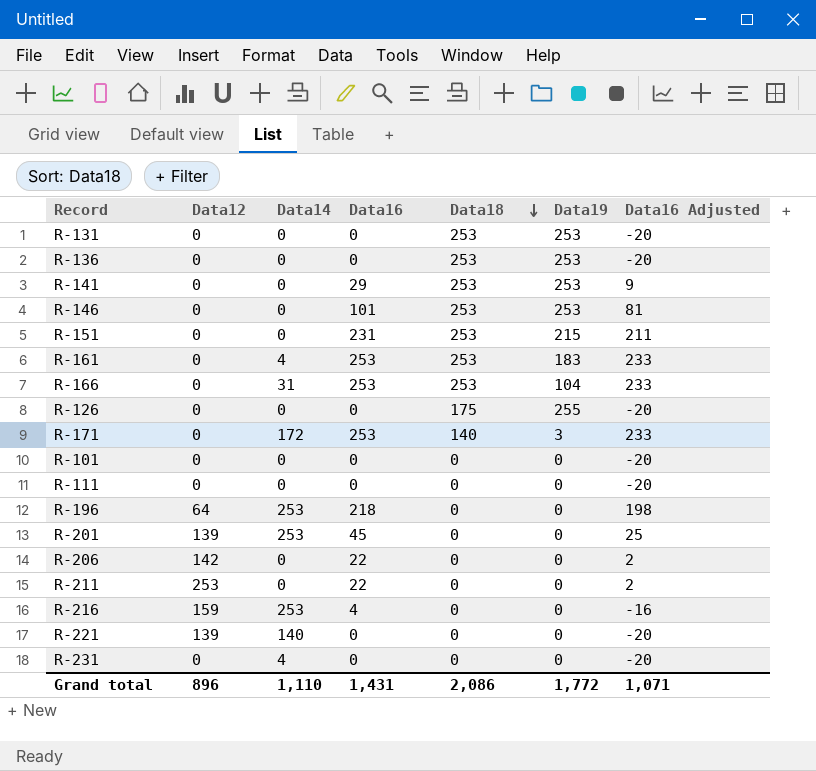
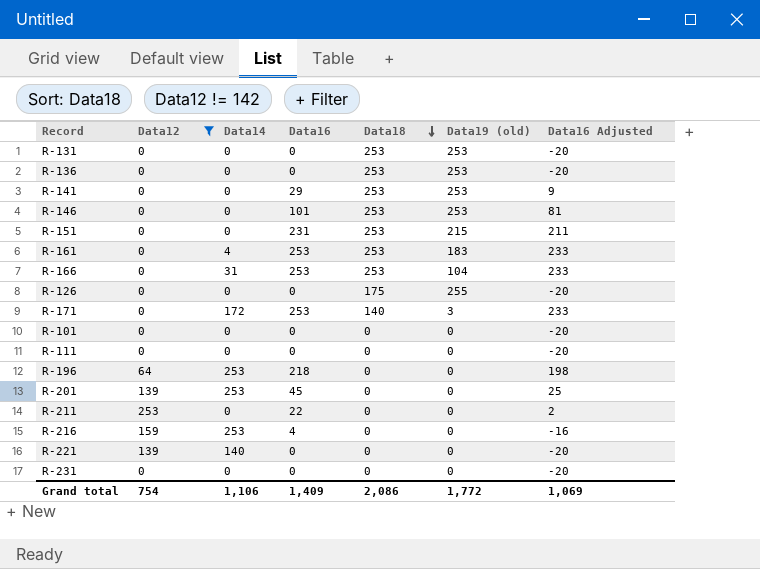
filter: none -> Data12 != 142
column name: Data19 -> Data19 (old)
R-231 | Data14: 4 -> 0
Grand total | Data12: 896 -> 754
Grand total | Data14: 1,110 -> 1,106
Grand total | Data16: 1,431 -> 1,409
Grand total | Data16 Adjusted: 1,071 -> 1,069

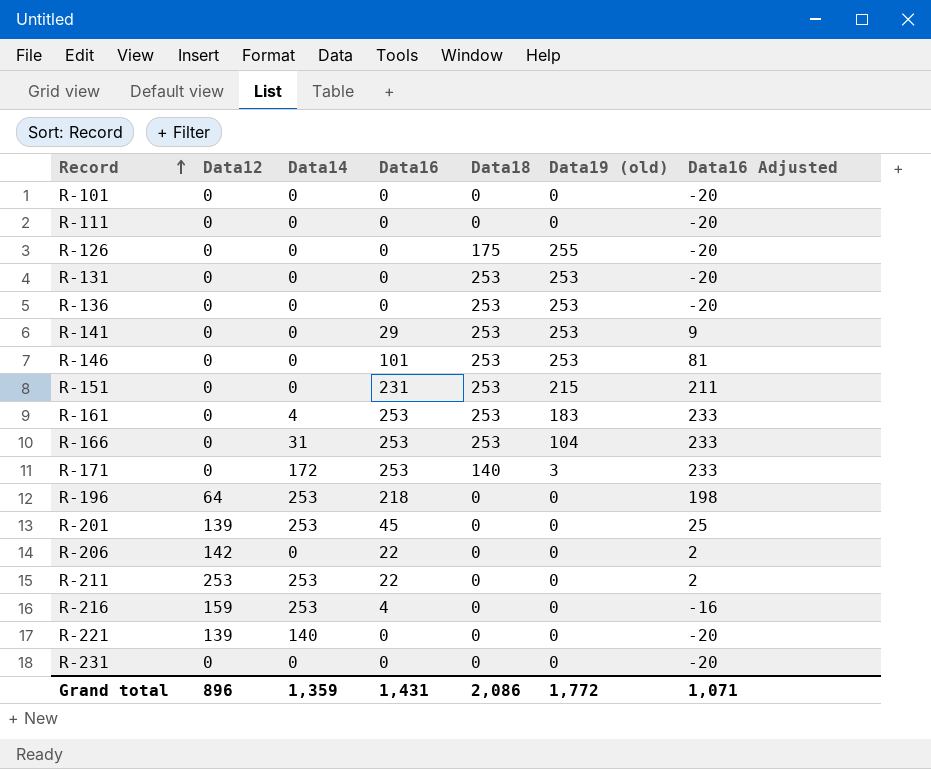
filter: Data12 != 142 -> none
row order: Data18 descending -> Record ascending
R-211 | Data14: 0 -> 253
Grand total | Data12: 754 -> 896
Grand total | Data14: 1,106 -> 1,359
Grand total | Data16: 1,409 -> 1,431
Grand total | Data16 Adjusted: 1,069 -> 1,071

